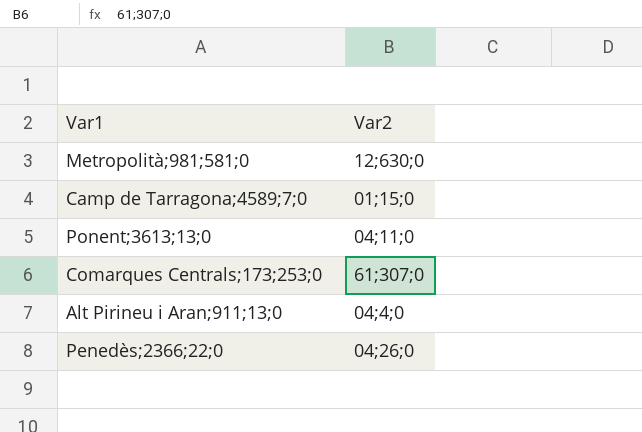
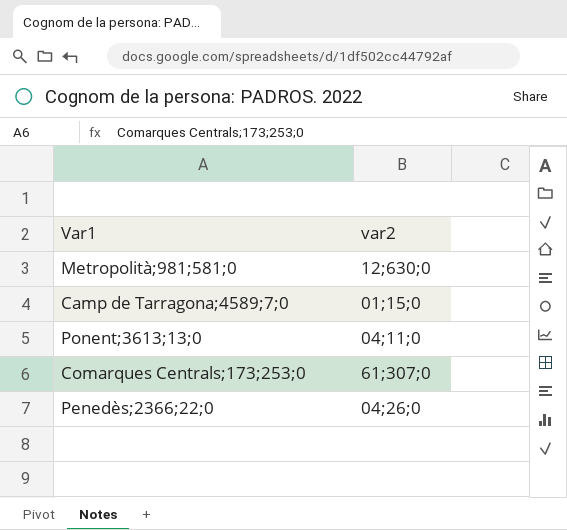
column name: Var2 -> var2
row Alt Pirineu i Aran;911;13;0: 04;4;0 -> none

